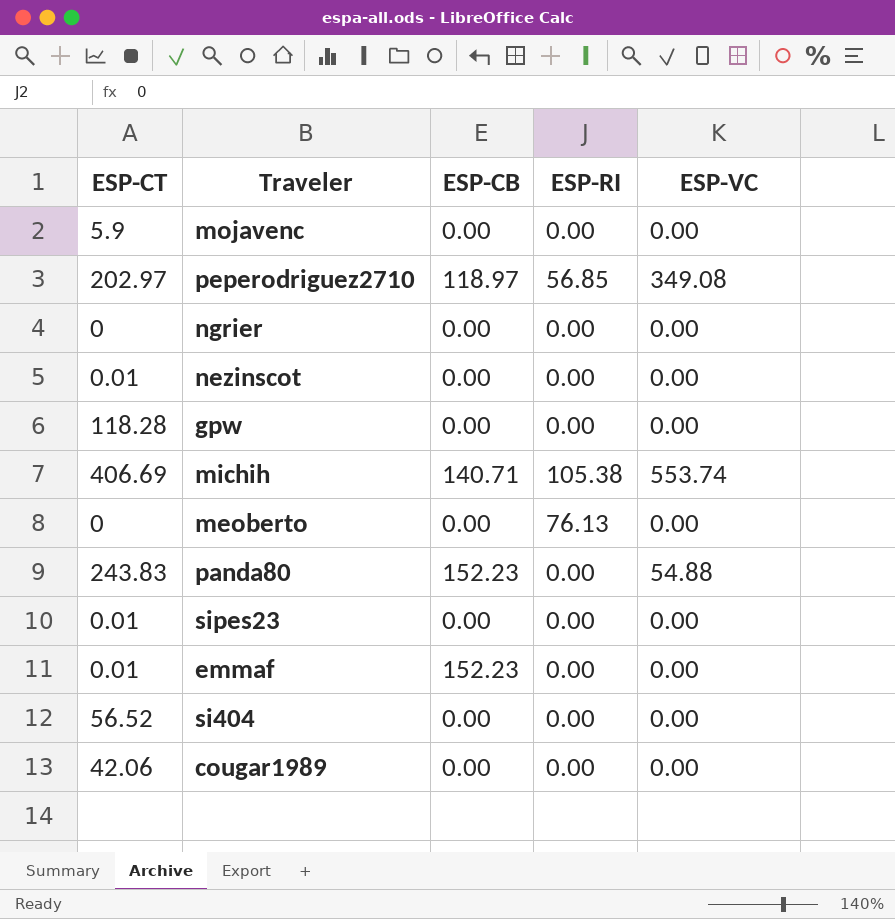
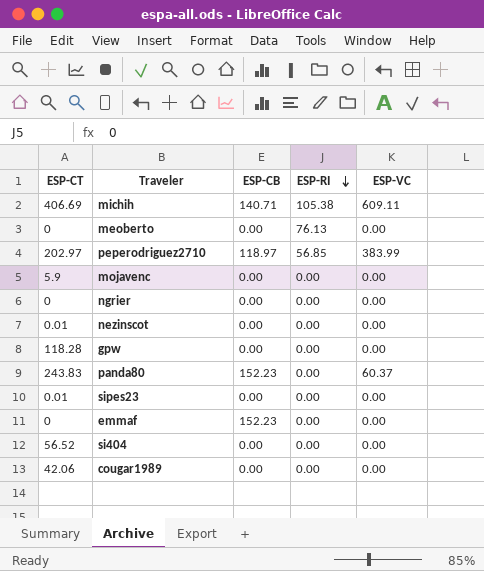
row order: none -> ESP-RI descending
michih | ESP-VC: 553.74 -> 609.11
peperodriguez2710 | ESP-VC: 349.08 -> 383.99
panda80 | ESP-VC: 54.88 -> 60.37
emmaf | ESP-CT: 0.01 -> 0

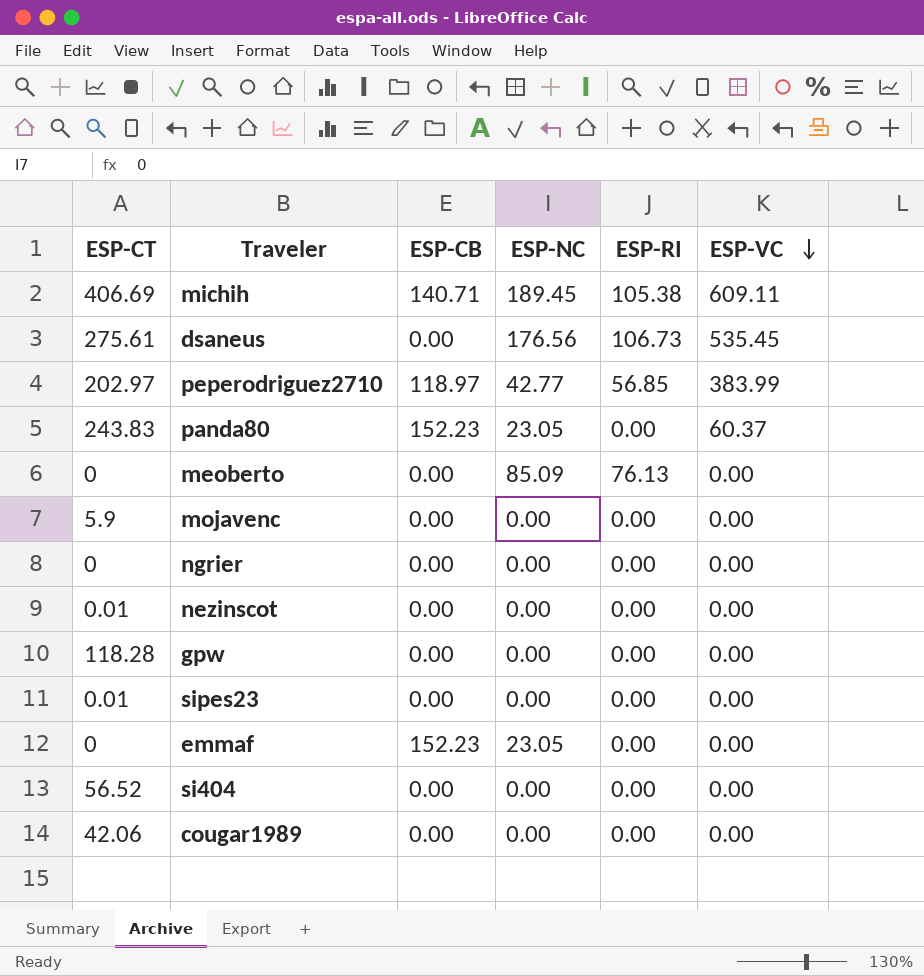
row order: ESP-RI descending -> ESP-VC descending
column ESP-NC | position: none -> 4
row dsaneus: none -> 275.61 | 0.00 | 176.56 | 106.73 | 535.45

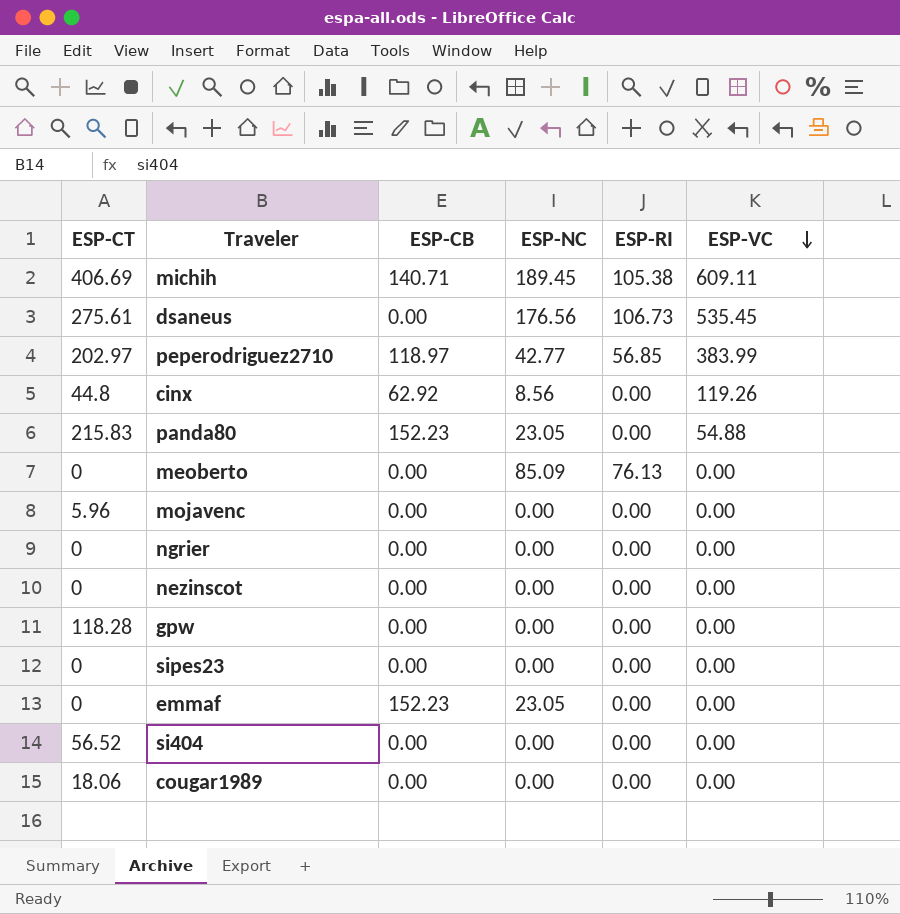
row cinx: none -> 44.8 | 62.92 | 8.56 | 0.00 | 119.26
panda80 | ESP-CT: 243.83 -> 215.83
panda80 | ESP-VC: 60.37 -> 54.88
mojavenc | ESP-CT: 5.9 -> 5.96
nezinscot | ESP-CT: 0.01 -> 0
sipes23 | ESP-CT: 0.01 -> 0
cougar1989 | ESP-CT: 42.06 -> 18.06

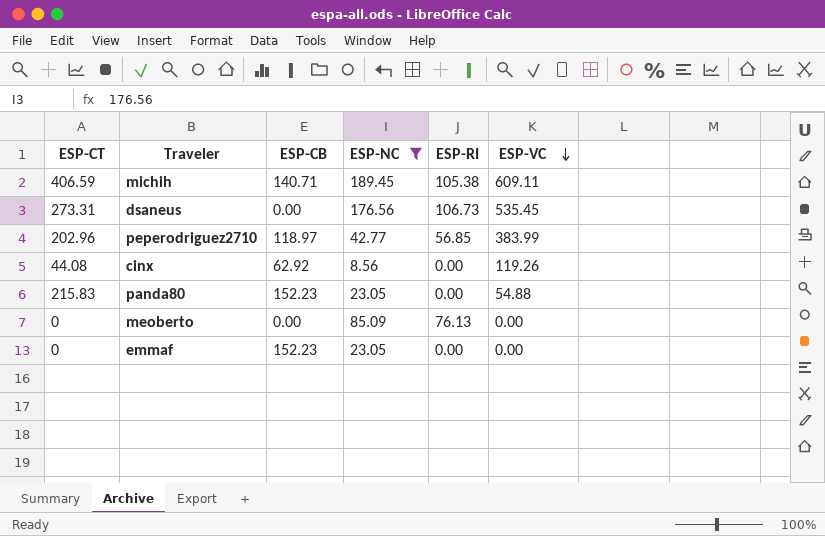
filter: none -> ESP-NC != 0.00
michih | ESP-CT: 406.69 -> 406.59
dsaneus | ESP-CT: 275.61 -> 273.31
peperodriguez2710 | ESP-CT: 202.97 -> 202.96
cinx | ESP-CT: 44.8 -> 44.08

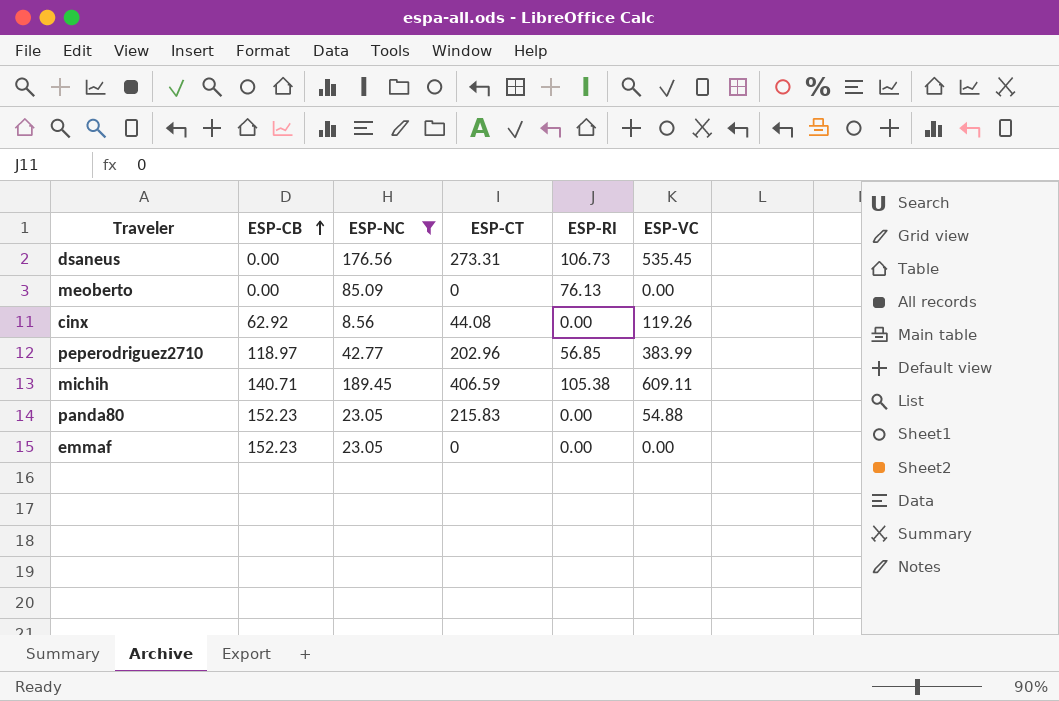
row order: ESP-VC descending -> ESP-CB ascending
column ESP-CT | position: 1 -> 4

